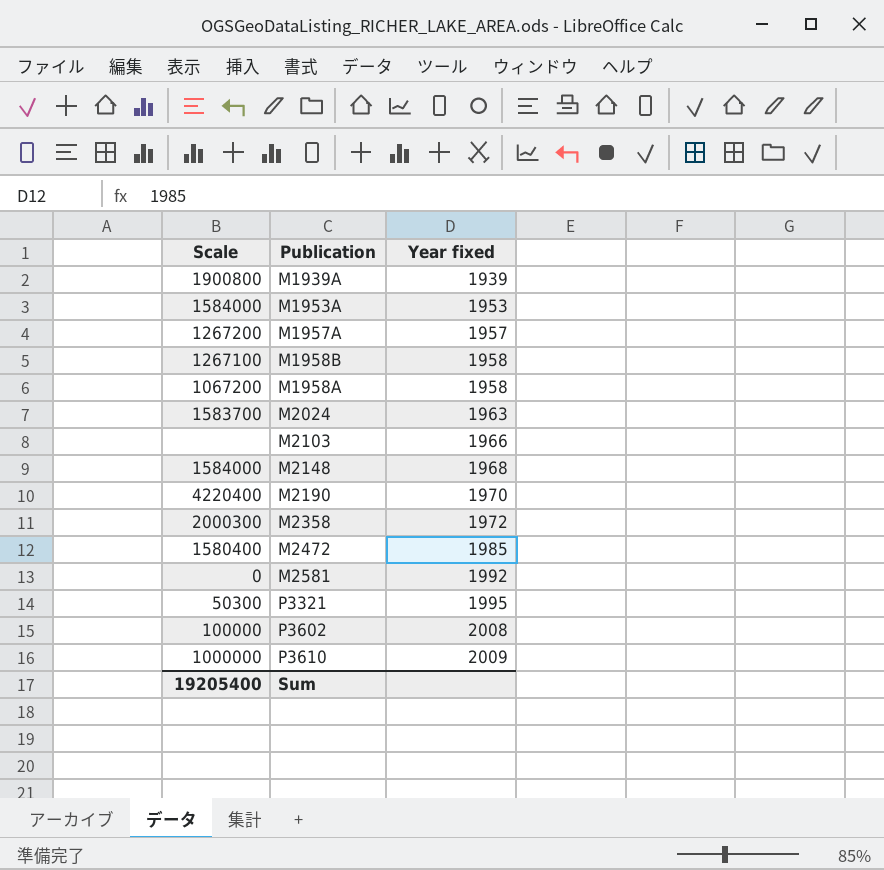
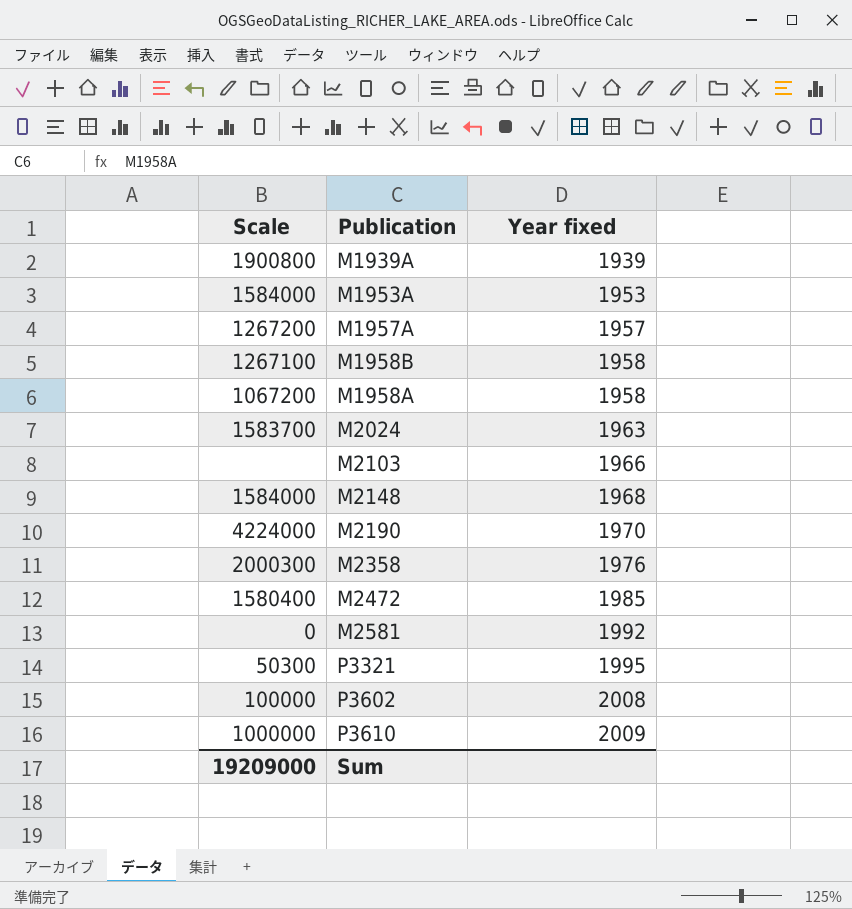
M2190 | Scale: 4220400 -> 4224000
M2358 | Year fixed: 1972 -> 1976
Sum | Scale: 19205400 -> 19209000

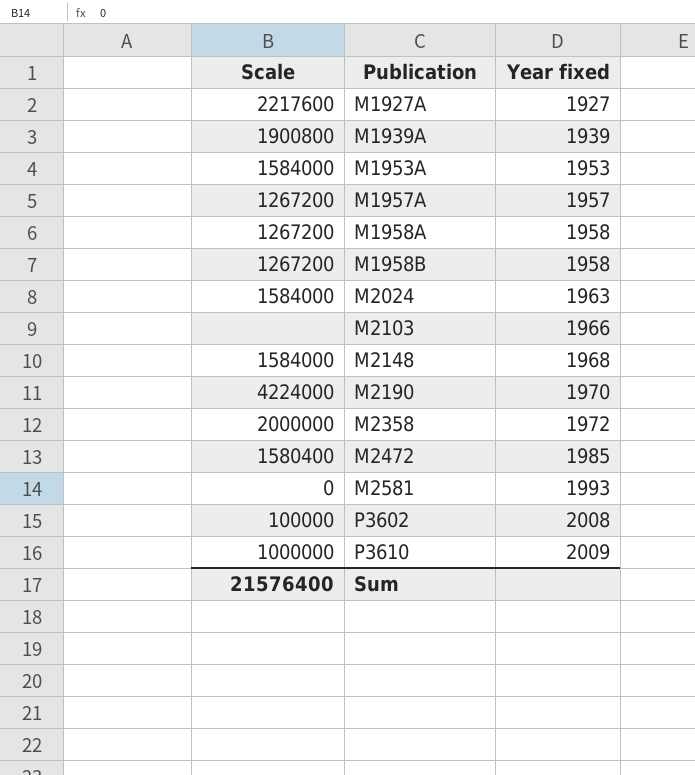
row order: Year fixed ascending -> Publication ascending
row P3321: 50300 | 1995 -> none
row M1927A: none -> 2217600 | 1927
M1958A | Scale: 1067200 -> 1267200
M1958B | Scale: 1267100 -> 1267200
M2024 | Scale: 1583700 -> 1584000
M2358 | Scale: 2000300 -> 2000000
M2358 | Year fixed: 1976 -> 1972
M2581 | Year fixed: 1992 -> 1993
Sum | Scale: 19209000 -> 21576400

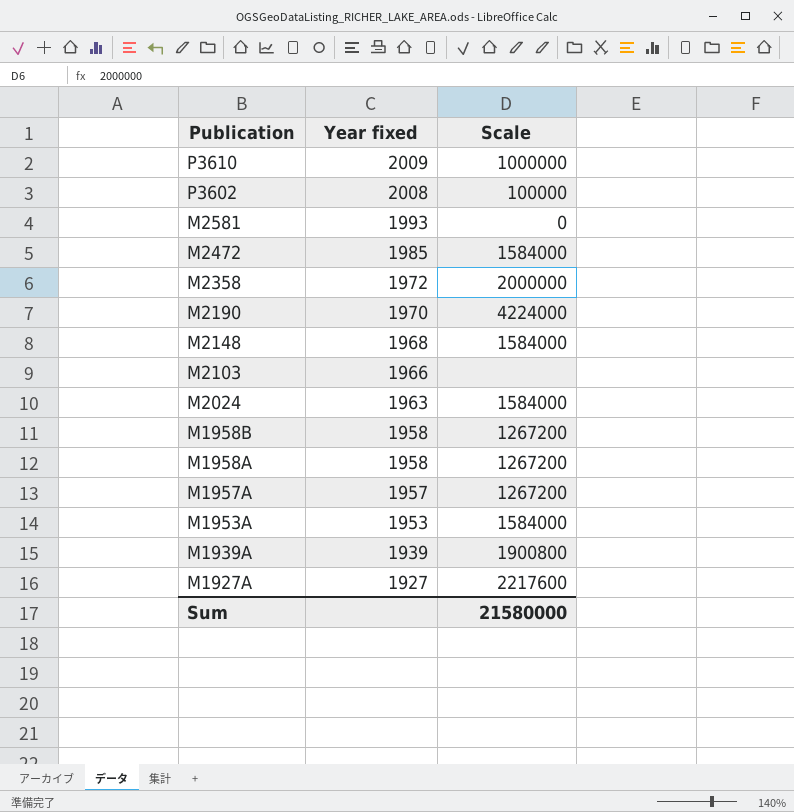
row order: Publication ascending -> Publication descending
column Scale | position: 1 -> 3
M2472 | Scale: 1580400 -> 1584000
Sum | Scale: 21576400 -> 21580000

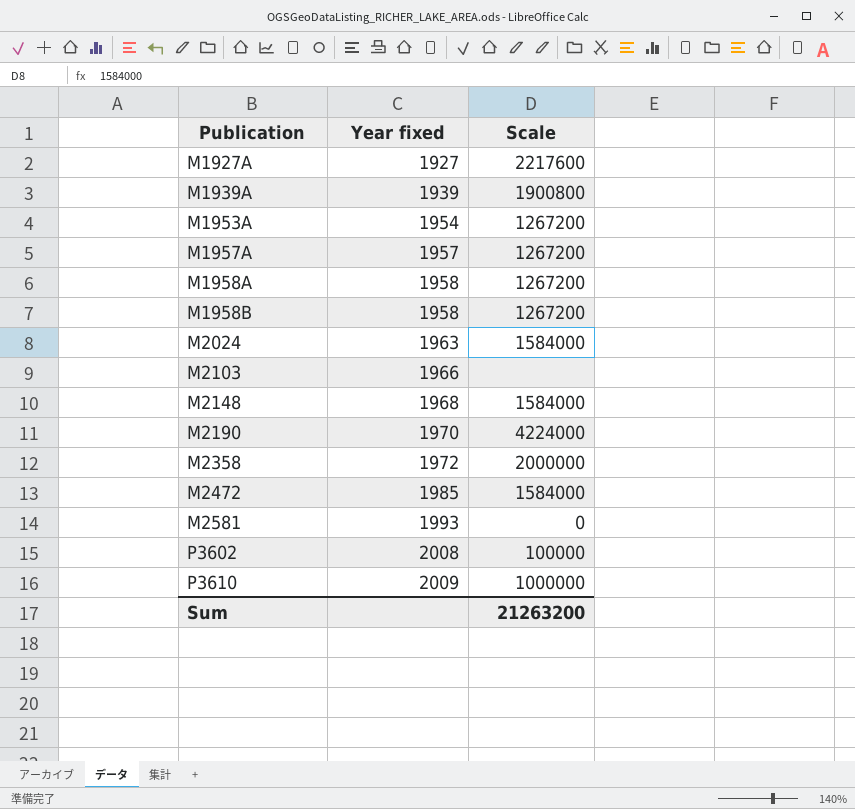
row order: Publication descending -> Publication ascending
M1953A | Year fixed: 1953 -> 1954
M1953A | Scale: 1584000 -> 1267200
Sum | Scale: 21580000 -> 21263200

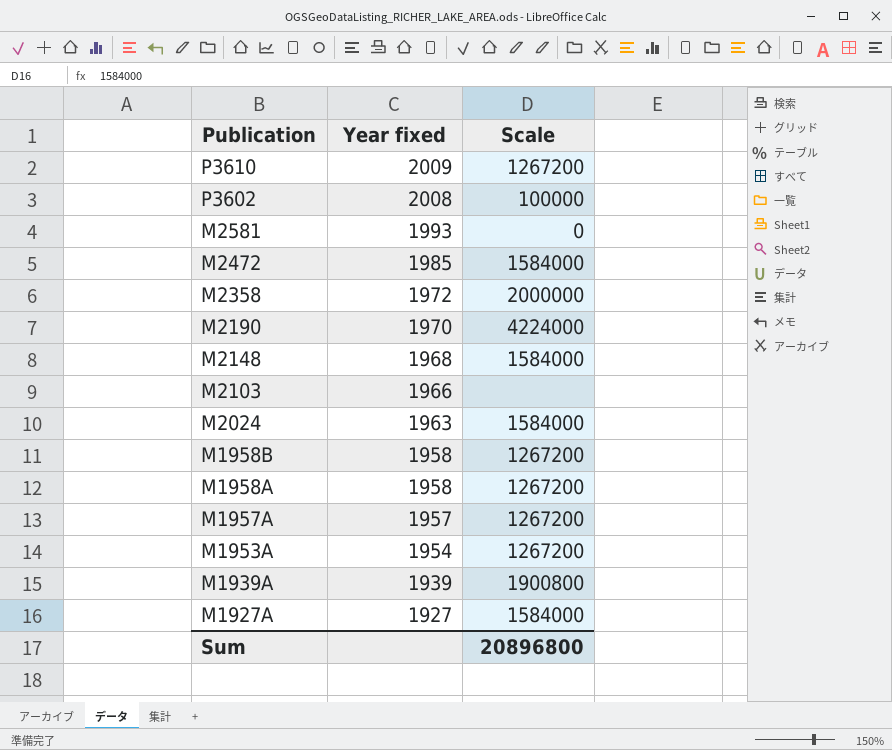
row order: Publication ascending -> Publication descending
P3610 | Scale: 1000000 -> 1267200
M1927A | Scale: 2217600 -> 1584000
Sum | Scale: 21263200 -> 20896800

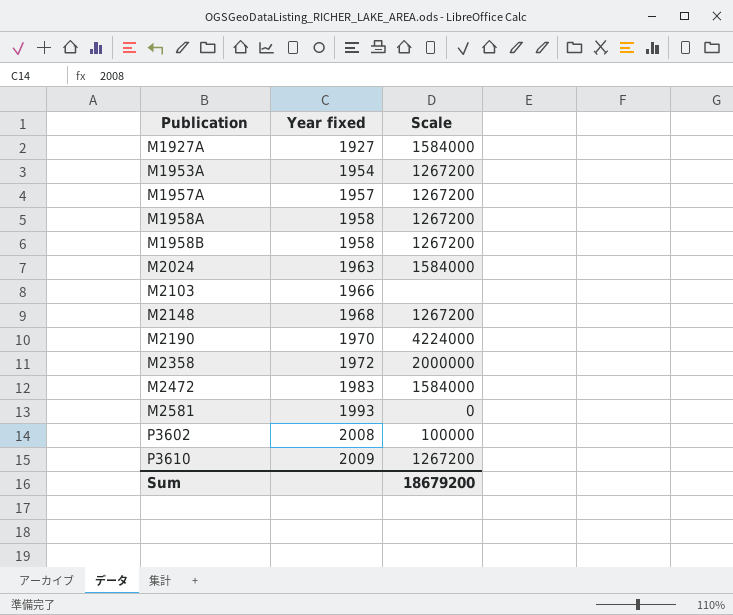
row order: Publication descending -> Publication ascending
row M1939A: 1939 | 1900800 -> none
M2148 | Scale: 1584000 -> 1267200
M2472 | Year fixed: 1985 -> 1983
Sum | Scale: 20896800 -> 18679200

